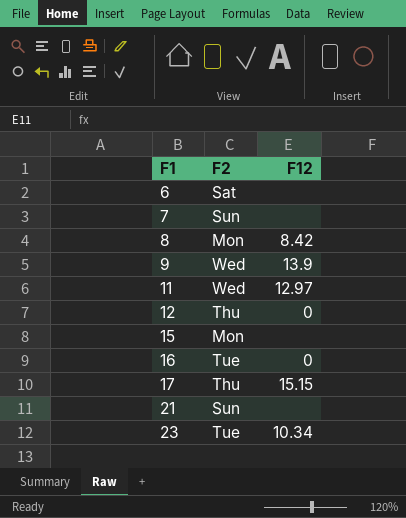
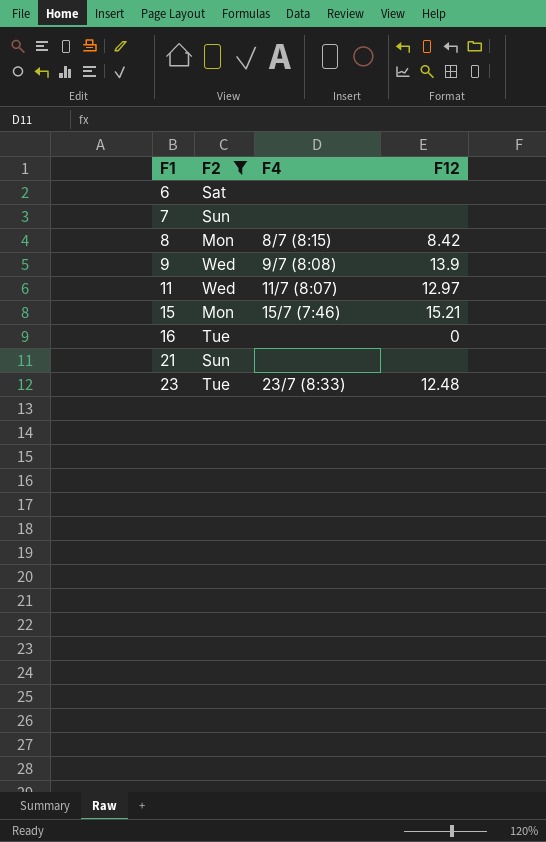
filter: none -> F2 != Thu
column F4 | position: none -> 3
15 | F12: none -> 15.21
23 | F12: 10.34 -> 12.48

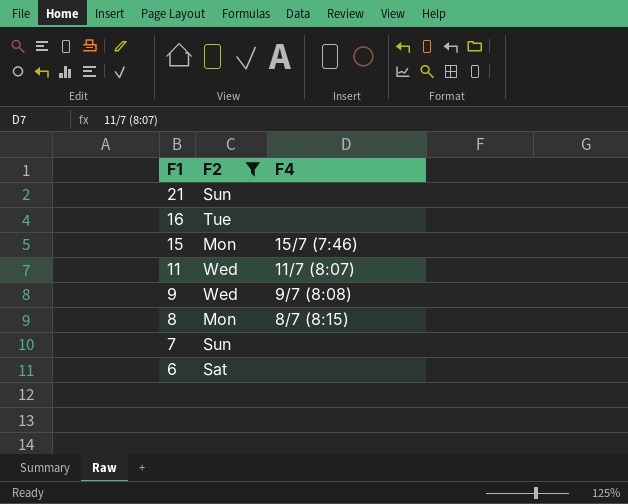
row order: F1 ascending -> F1 descending
column F12 | position: 4 -> none
row 23: Tue | 23/7 (8:33) | 12.48 -> none

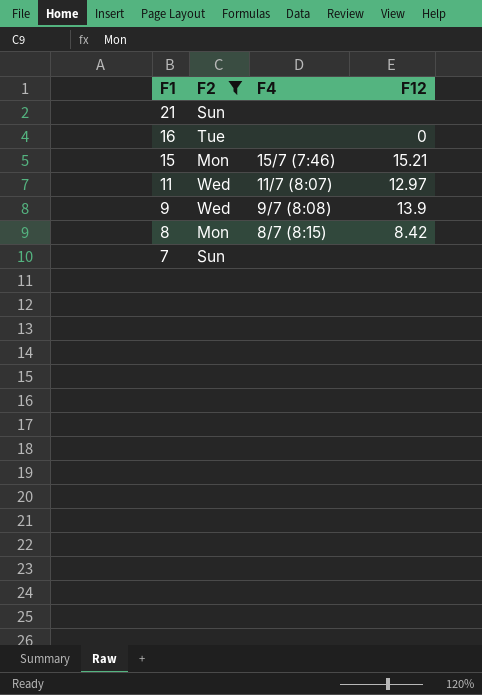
column F12 | position: none -> 4
row 6: Sat | none -> none

